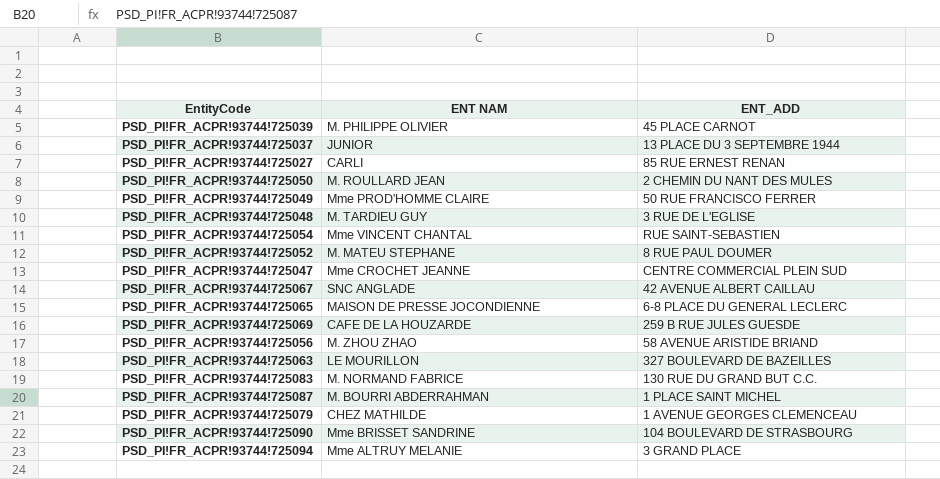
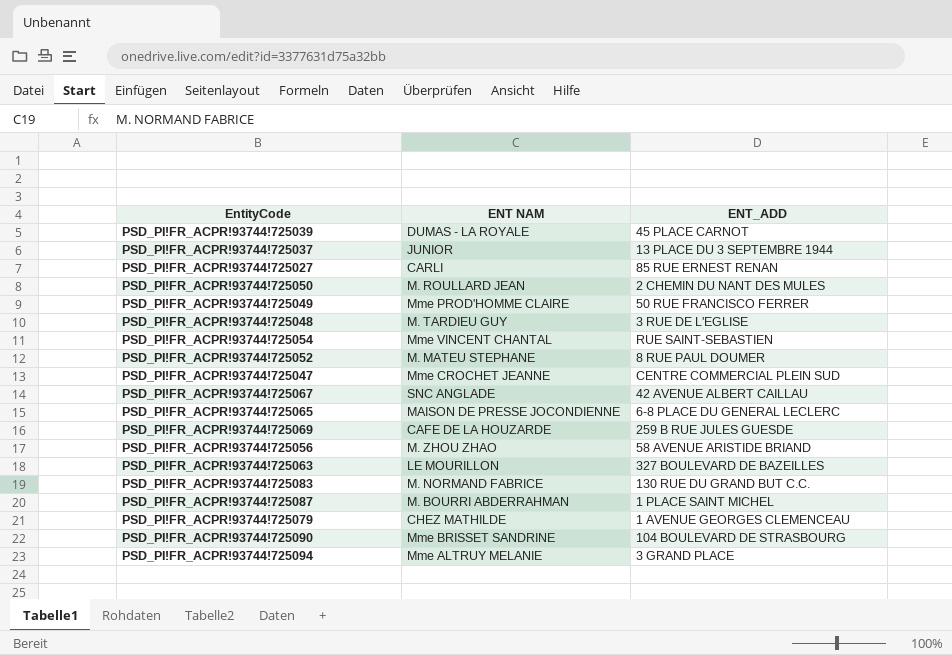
PSD_PI!FR_ACPR!93744!725039 | ENT NAM: M. PHILIPPE OLIVIER -> DUMAS - LA ROYALE

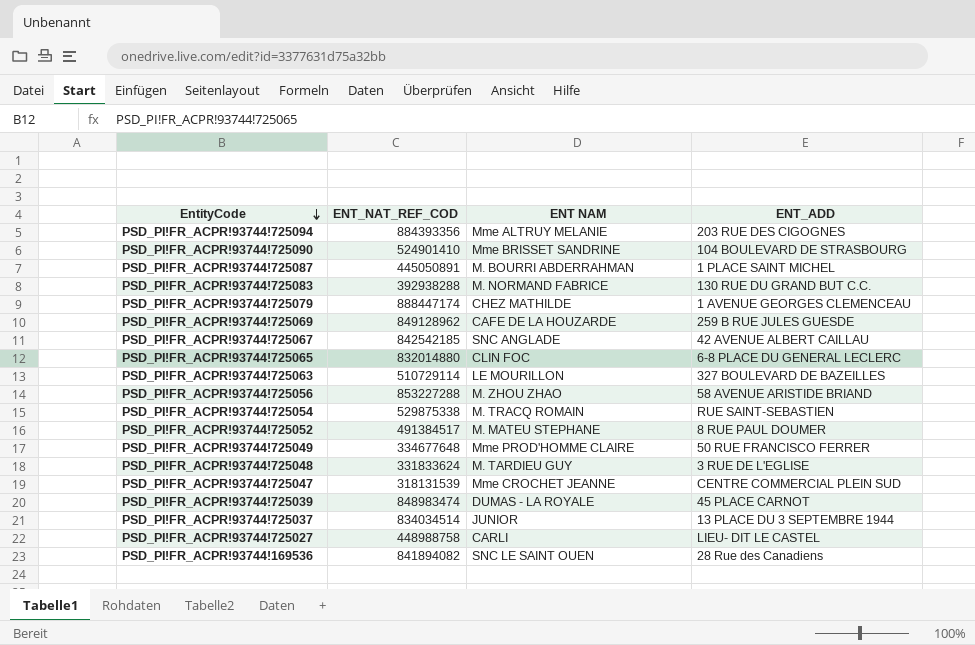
row order: none -> EntityCode descending
column ENT_NAT_REF_COD | position: none -> 2
row PSD_PI!FR_ACPR!93744!725050: M. ROULLARD JEAN | 2 CHEMIN DU NANT DES MULES -> none
PSD_PI!FR_ACPR!93744!725094 | ENT_ADD: 3 GRAND PLACE -> 203 RUE DES CIGOGNES
PSD_PI!FR_ACPR!93744!725065 | ENT NAM: MAISON DE PRESSE JOCONDIENNE -> CLIN FOC
PSD_PI!FR_ACPR!93744!725054 | ENT NAM: Mme VINCENT CHANTAL -> M. TRACQ ROMAIN
PSD_PI!FR_ACPR!93744!725027 | ENT_ADD: 85 RUE ERNEST RENAN -> LIEU- DIT LE CASTEL
row PSD_PI!FR_ACPR!93744!169536: none -> 841894082 | SNC LE SAINT OUEN | 28 Rue des Canadiens

